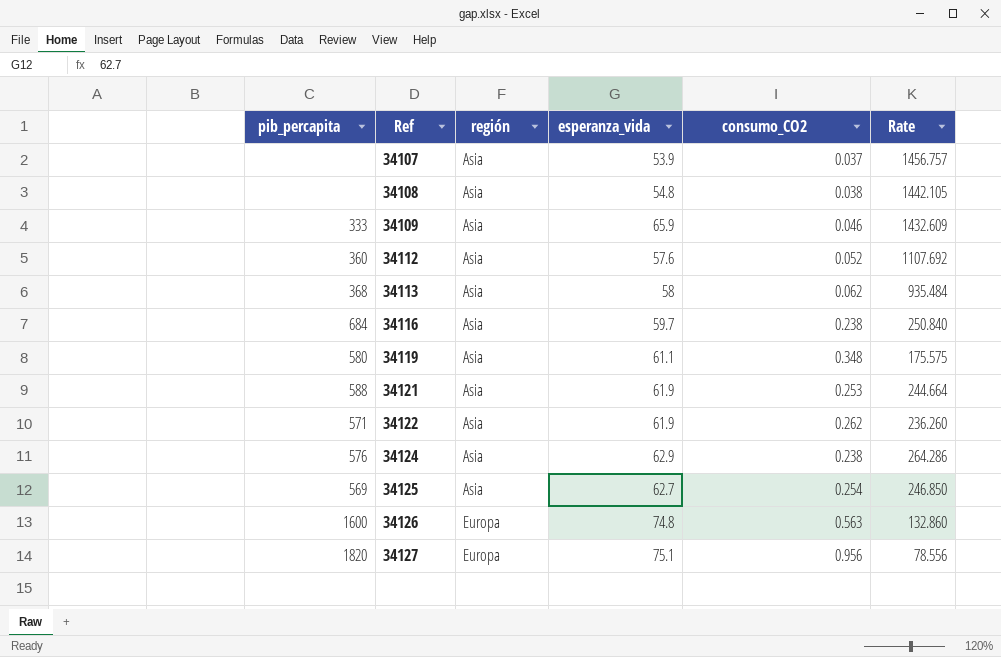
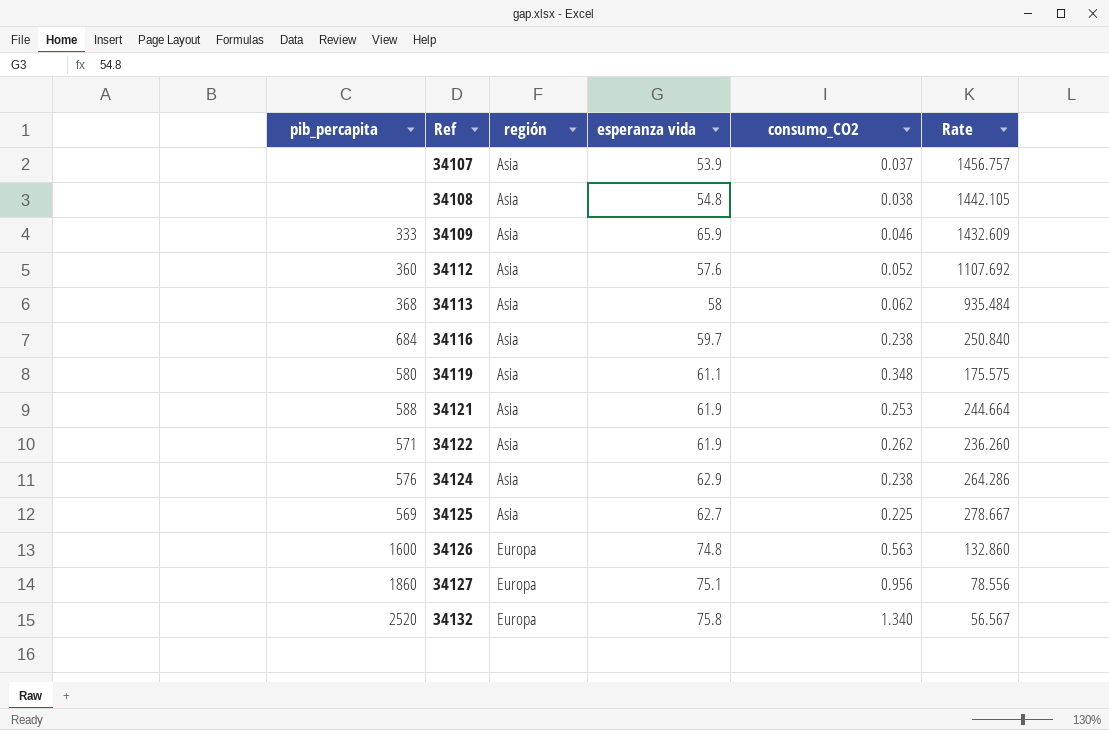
column name: esperanza_vida -> esperanza vida
34125 | consumo_CO2: 0.254 -> 0.225
34125 | Rate: 246.850 -> 278.667
34127 | pib_percapita: 1820 -> 1860
row 34132: none -> 2520 | Europa | 75.8 | 1.340 | 56.567

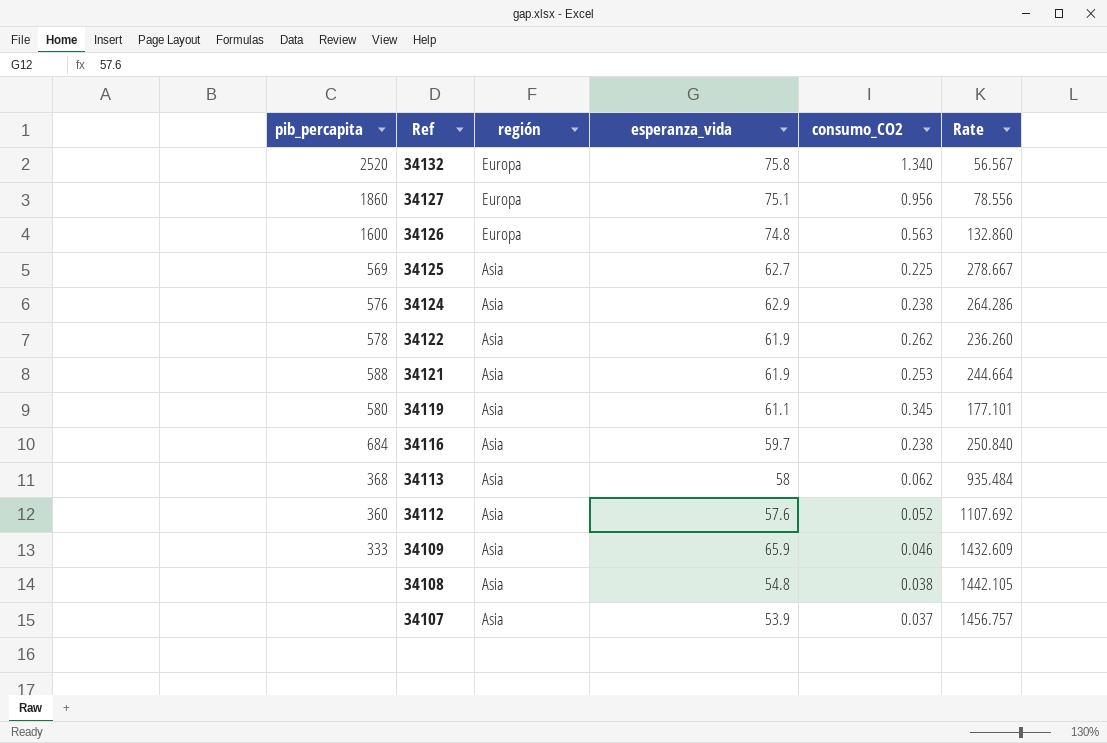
row order: Ref ascending -> Ref descending
column name: esperanza vida -> esperanza_vida
34122 | pib_percapita: 571 -> 578
34119 | consumo_CO2: 0.348 -> 0.345
34119 | Rate: 175.575 -> 177.101

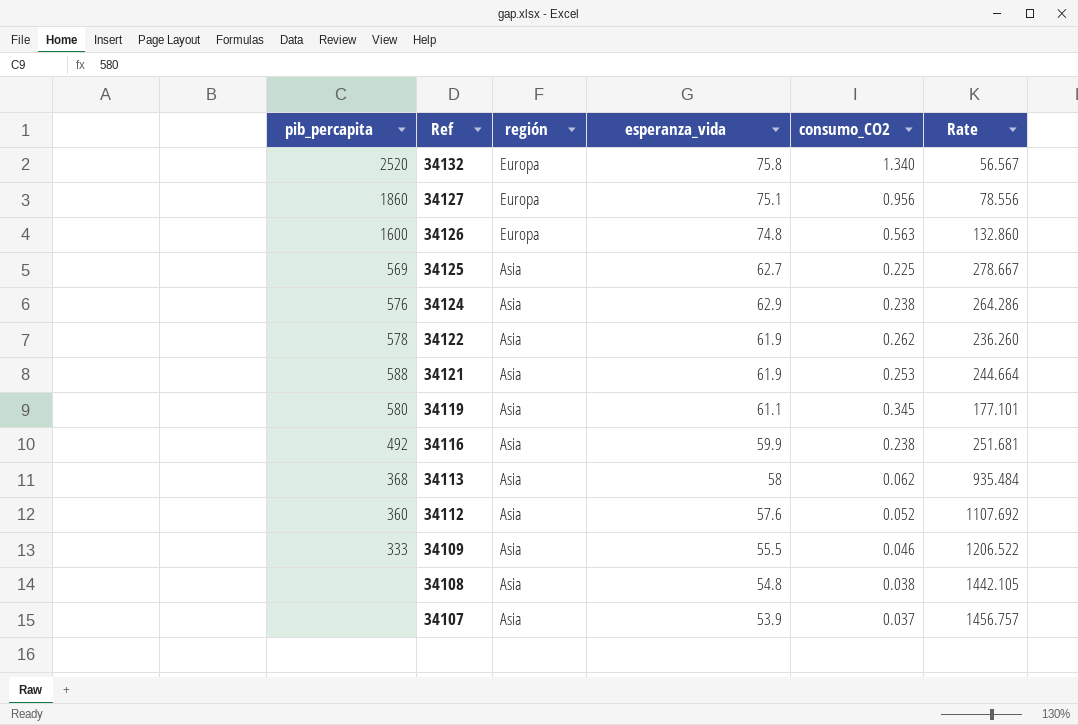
34116 | pib_percapita: 684 -> 492
34116 | esperanza_vida: 59.7 -> 59.9
34116 | Rate: 250.840 -> 251.681
34109 | esperanza_vida: 65.9 -> 55.5
34109 | Rate: 1432.609 -> 1206.522

